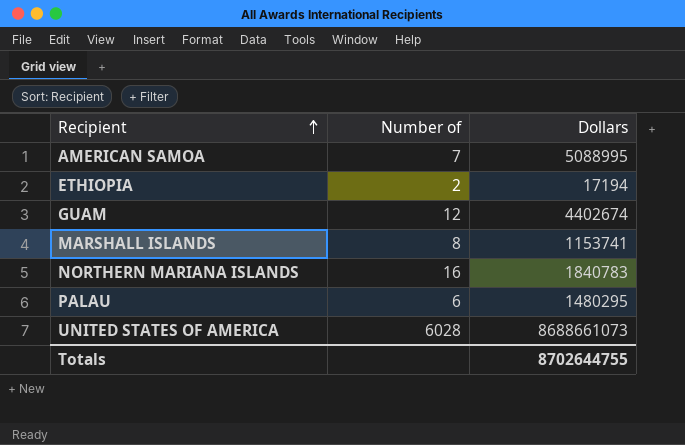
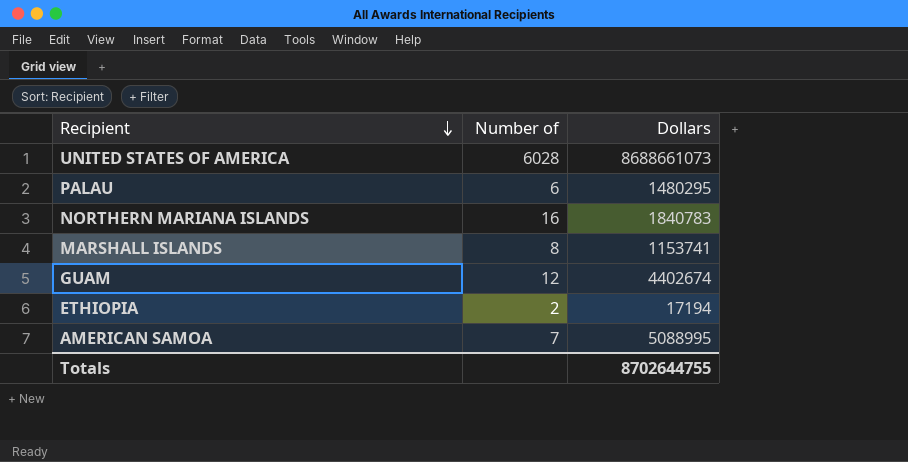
row order: Recipient ascending -> Recipient descending

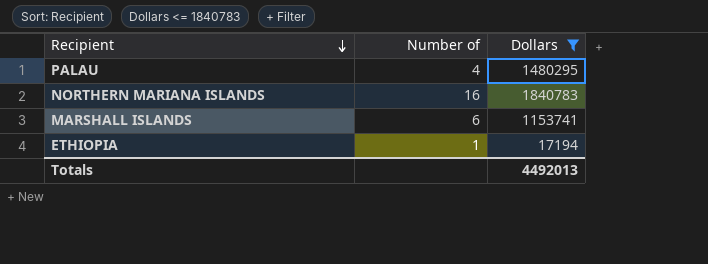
filter: none -> Dollars <= 1840783
PALAU | Number of: 6 -> 4
MARSHALL ISLANDS | Number of: 8 -> 6
ETHIOPIA | Number of: 2 -> 1
Totals | Dollars: 8702644755 -> 4492013

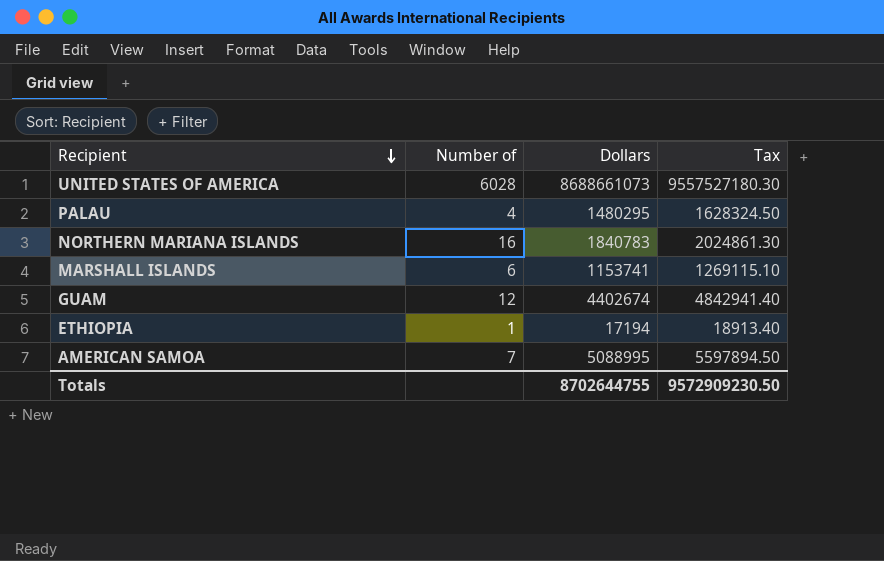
filter: Dollars <= 1840783 -> none
column Tax | formula: none -> [Dollars] * 1.1
Totals | Dollars: 4492013 -> 8702644755

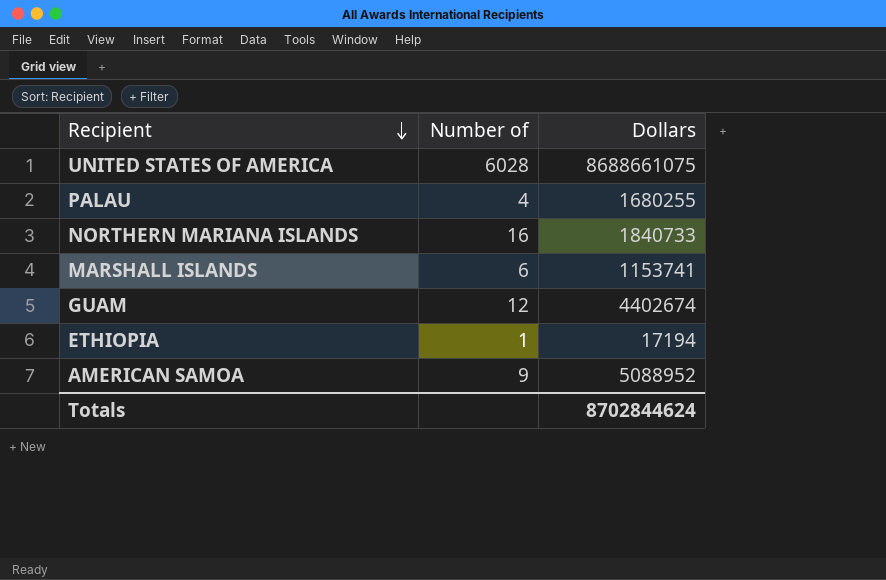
column Tax | formula: [Dollars] * 1.1 -> none
UNITED STATES OF AMERICA | Dollars: 8688661073 -> 8688661075
PALAU | Dollars: 1480295 -> 1680255
NORTHERN MARIANA ISLANDS | Dollars: 1840783 -> 1840733
AMERICAN SAMOA | Number of: 7 -> 9
AMERICAN SAMOA | Dollars: 5088995 -> 5088952
Totals | Dollars: 8702644755 -> 8702844624

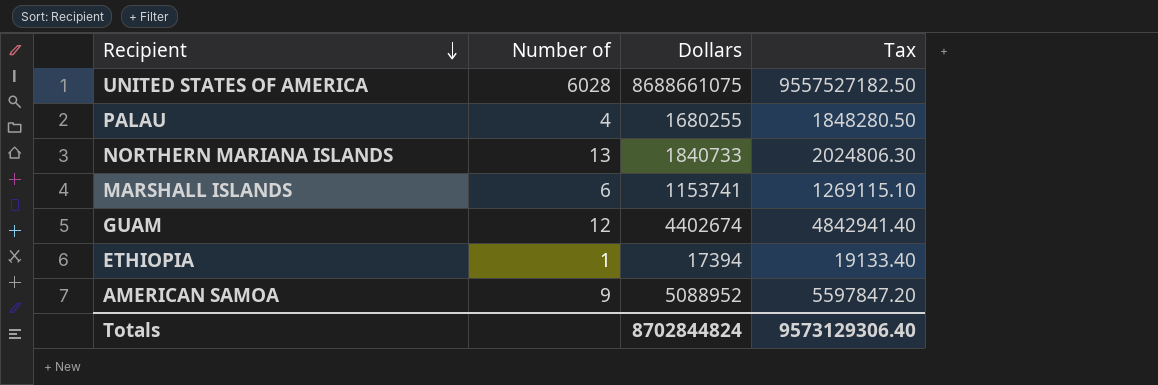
column Tax | formula: none -> [Dollars] * 1.1
NORTHERN MARIANA ISLANDS | Number of: 16 -> 13
ETHIOPIA | Dollars: 17194 -> 17394
Totals | Dollars: 8702844624 -> 8702844824

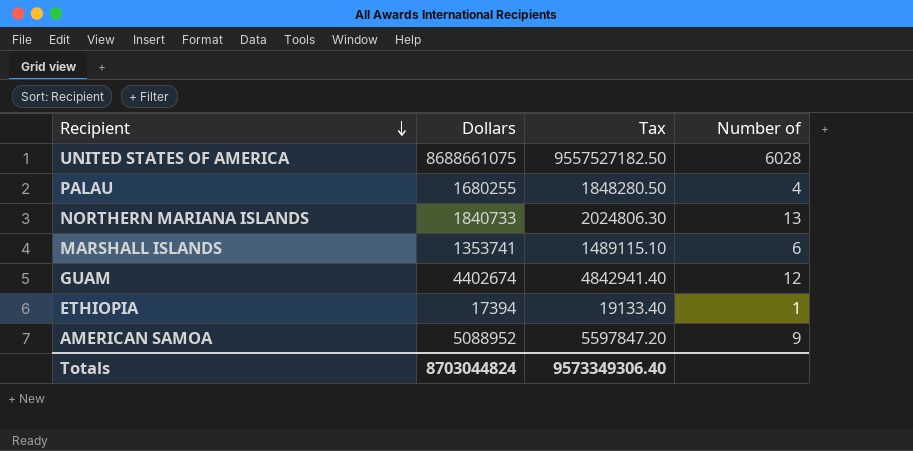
column Number of | position: 2 -> 4
MARSHALL ISLANDS | Dollars: 1153741 -> 1353741
MARSHALL ISLANDS | Tax: 1269115.10 -> 1489115.10
Totals | Dollars: 8702844824 -> 8703044824
Totals | Tax: 9573129306.40 -> 9573349306.40

